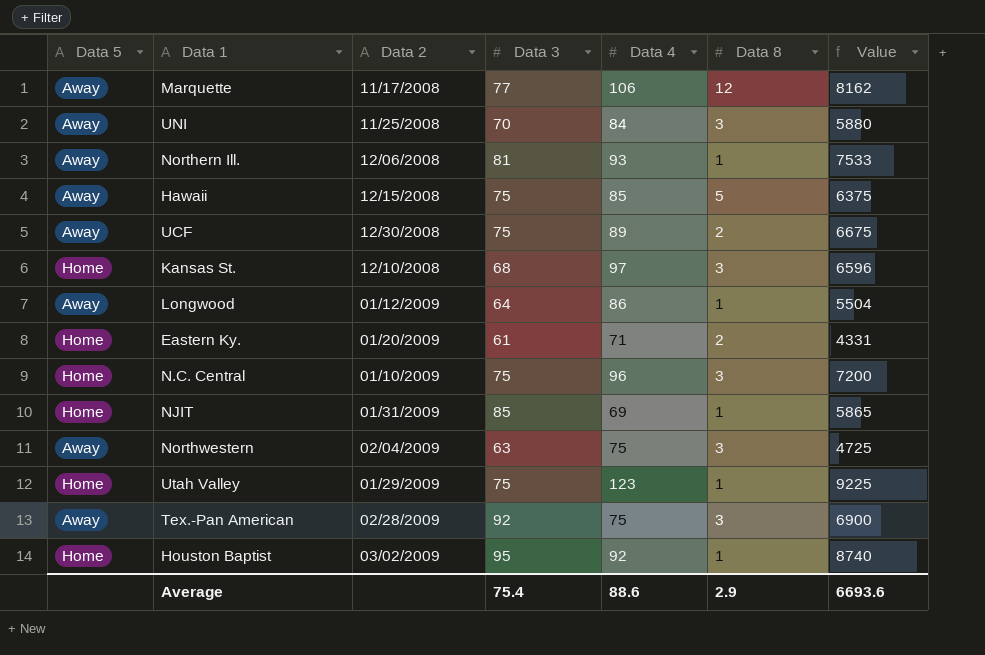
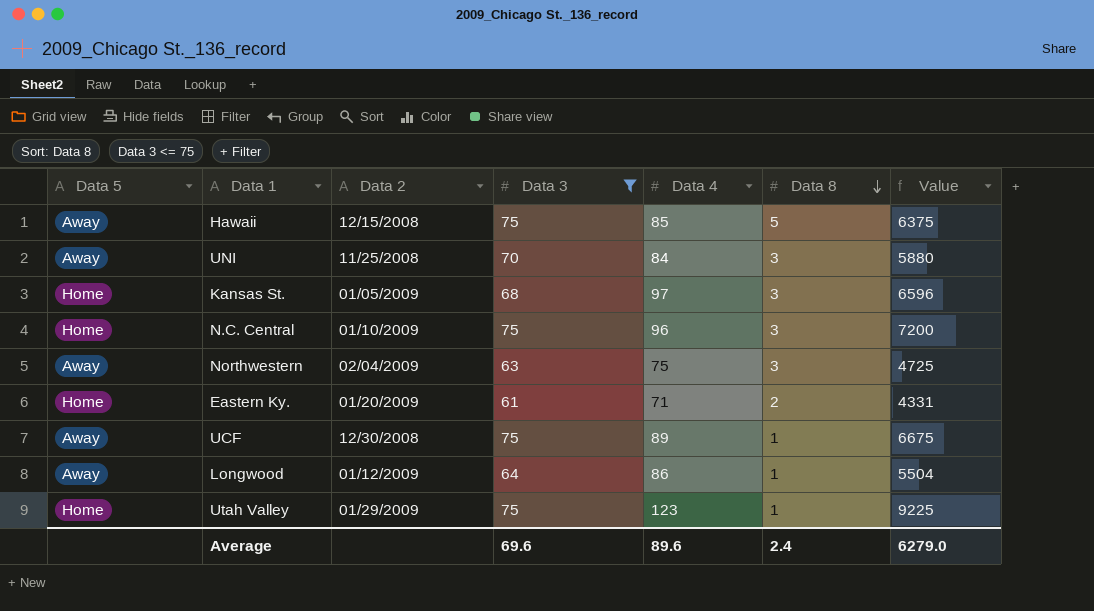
filter: none -> Data 3 <= 75
row order: none -> Data 8 descending
Kansas St. | Data 2: 12/10/2008 -> 01/05/2009
UCF | Data 8: 2 -> 1
Average | Data 3: 75.4 -> 69.6
Average | Data 4: 88.6 -> 89.6
Average | Data 8: 2.9 -> 2.4
Average | Value: 6693.6 -> 6279.0

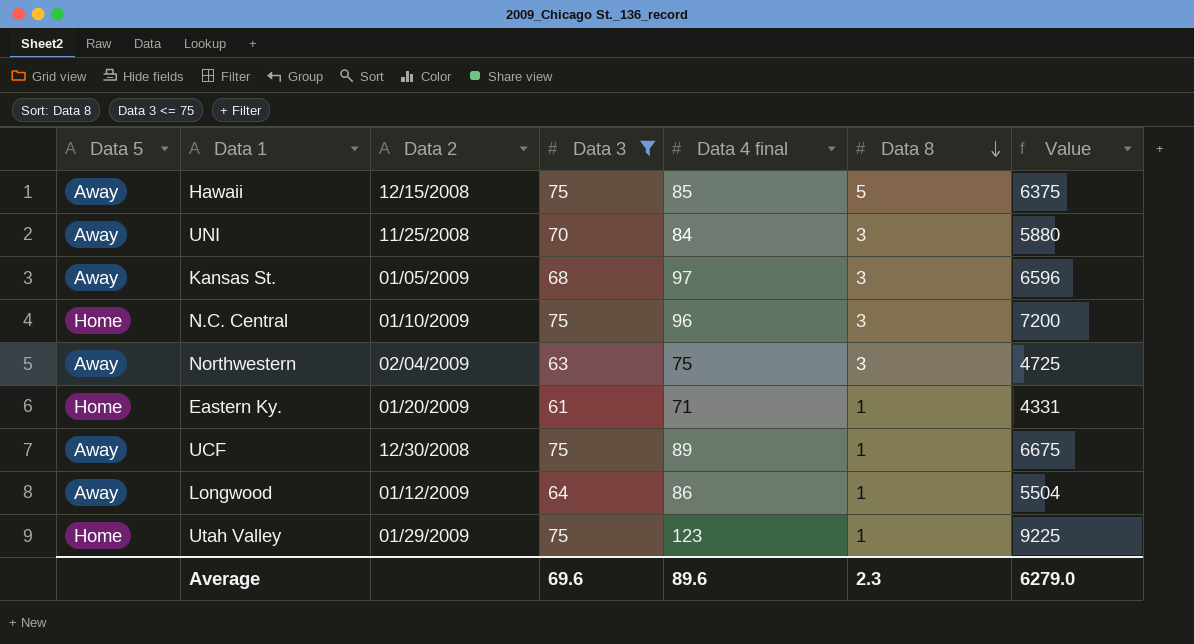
column name: Data 4 -> Data 4 final
Kansas St. | Data 5: Home -> Away
Eastern Ky. | Data 8: 2 -> 1
Average | Data 8: 2.4 -> 2.3

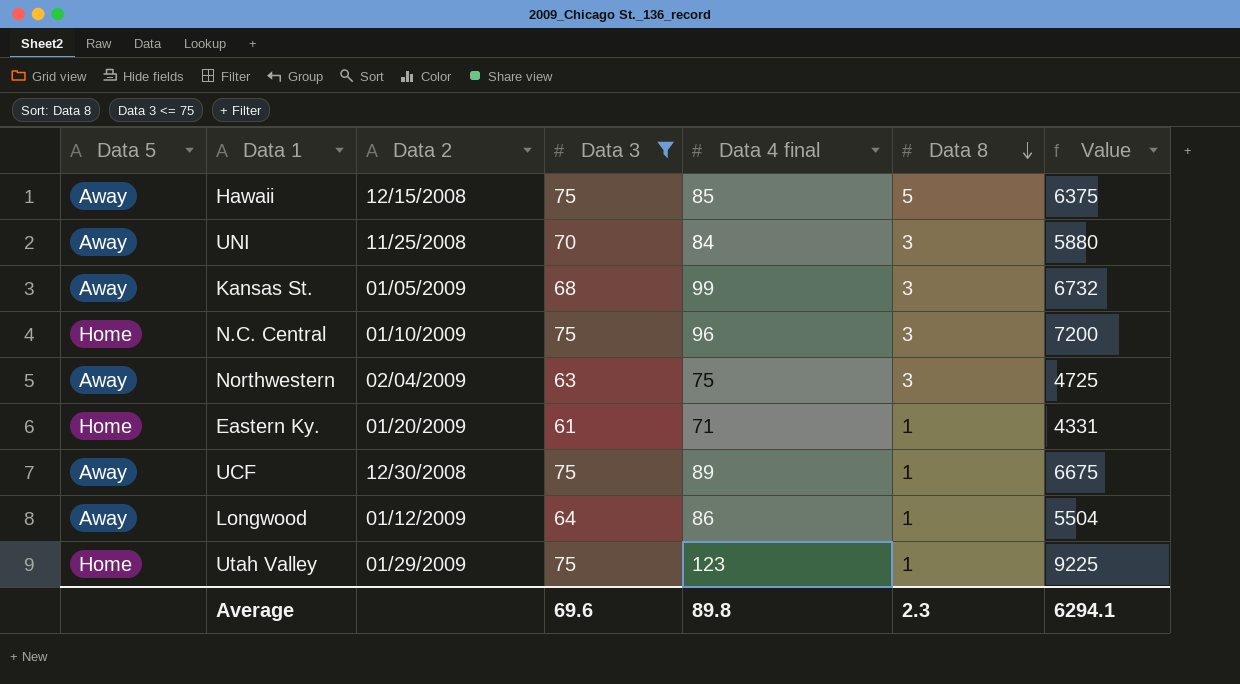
Kansas St. | Data 4 final: 97 -> 99
Kansas St. | Value: 6596 -> 6732
Average | Data 4 final: 89.6 -> 89.8
Average | Value: 6279.0 -> 6294.1

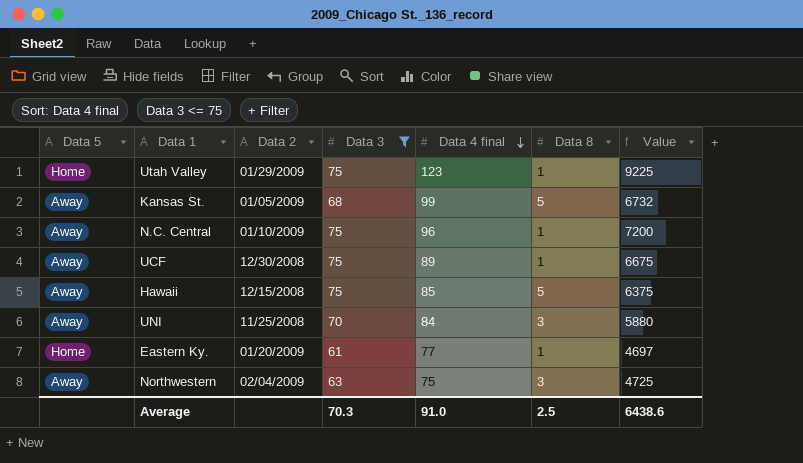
row order: Data 8 descending -> Data 4 final descending
row Longwood: Away | 01/12/2009 | 64 | 86 | 1 | 5504 -> none
Kansas St. | Data 8: 3 -> 5
N.C. Central | Data 5: Home -> Away
N.C. Central | Data 8: 3 -> 1
Eastern Ky. | Data 4 final: 71 -> 77
Eastern Ky. | Value: 4331 -> 4697
Average | Data 3: 69.6 -> 70.3
Average | Data 4 final: 89.8 -> 91.0
Average | Data 8: 2.3 -> 2.5
Average | Value: 6294.1 -> 6438.6

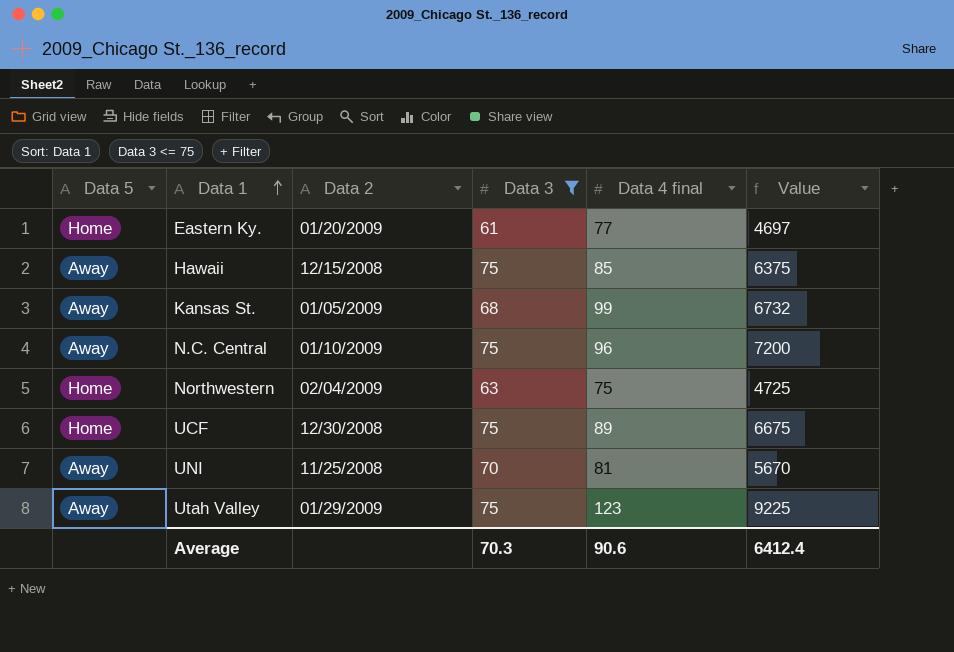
row order: Data 4 final descending -> Data 1 ascending
column Data 8 | position: 6 -> none
Northwestern | Data 5: Away -> Home
UCF | Data 5: Away -> Home
UNI | Data 4 final: 84 -> 81
UNI | Value: 5880 -> 5670
Utah Valley | Data 5: Home -> Away
Average | Data 4 final: 91.0 -> 90.6
Average | Value: 6438.6 -> 6412.4

